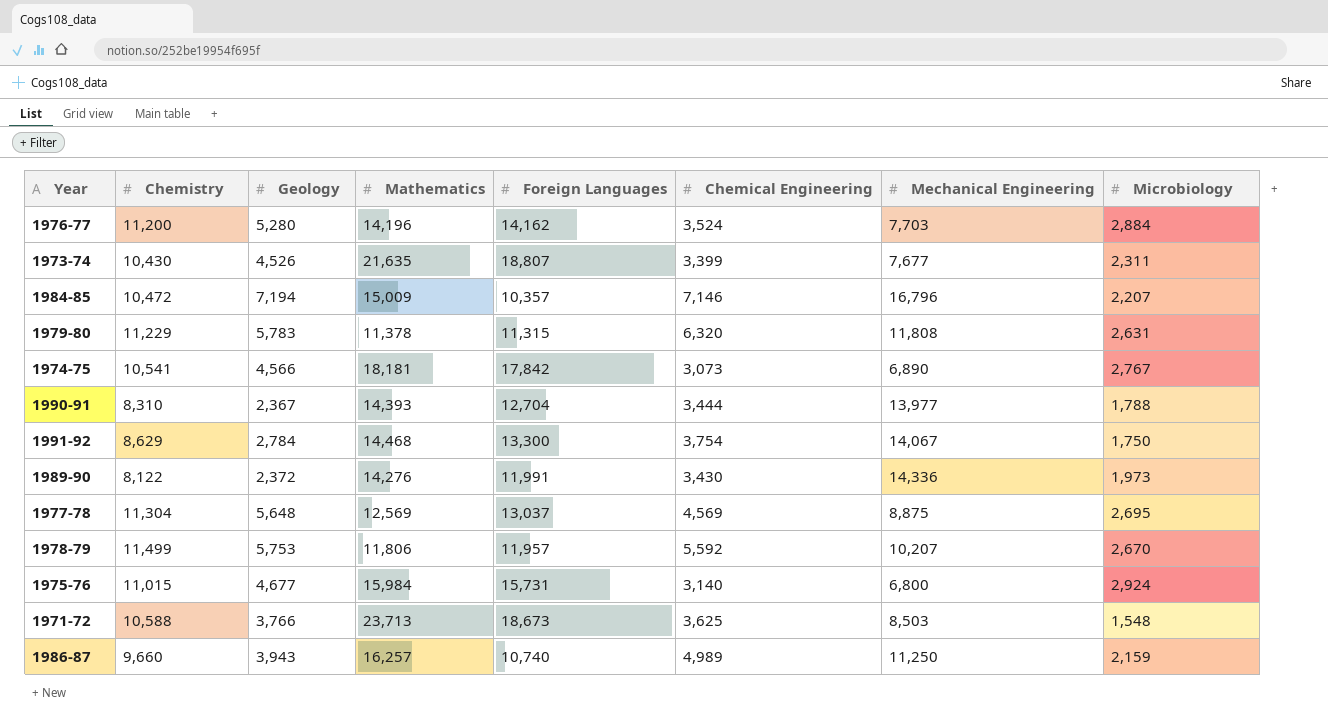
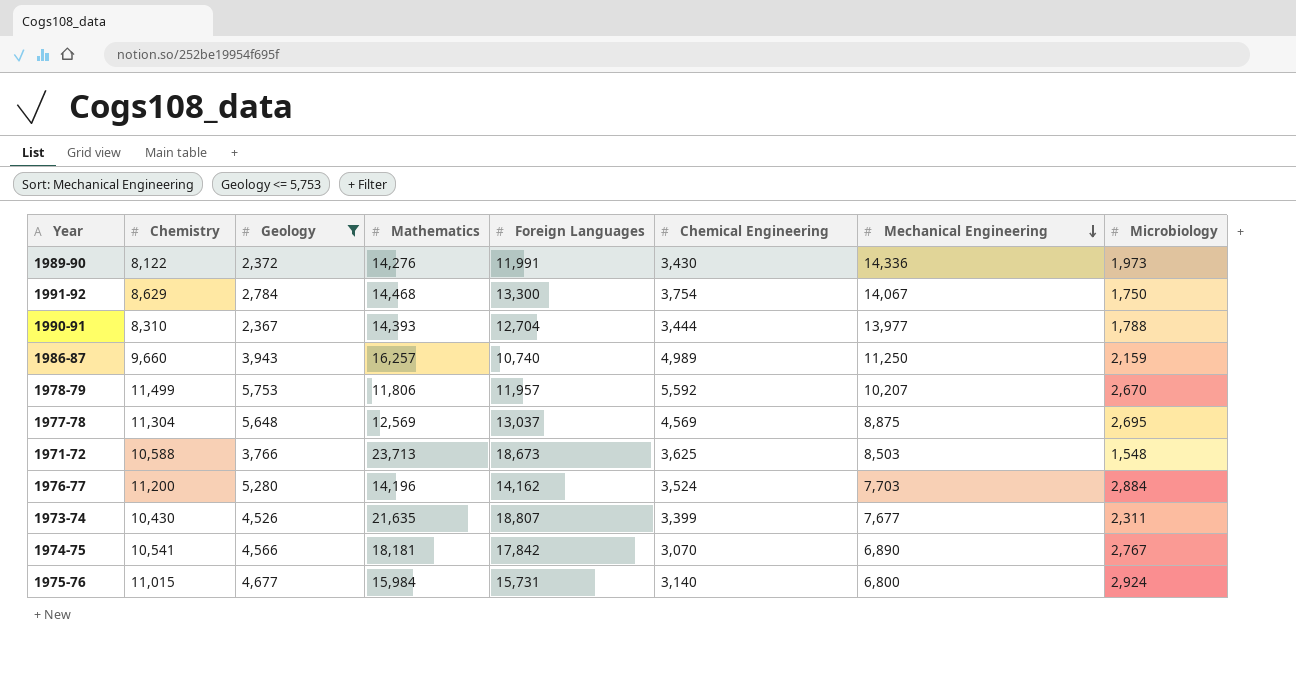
filter: none -> Geology <= 5,753
row order: none -> Mechanical Engineering descending
1974-75 | Chemical Engineering: 3,073 -> 3,070

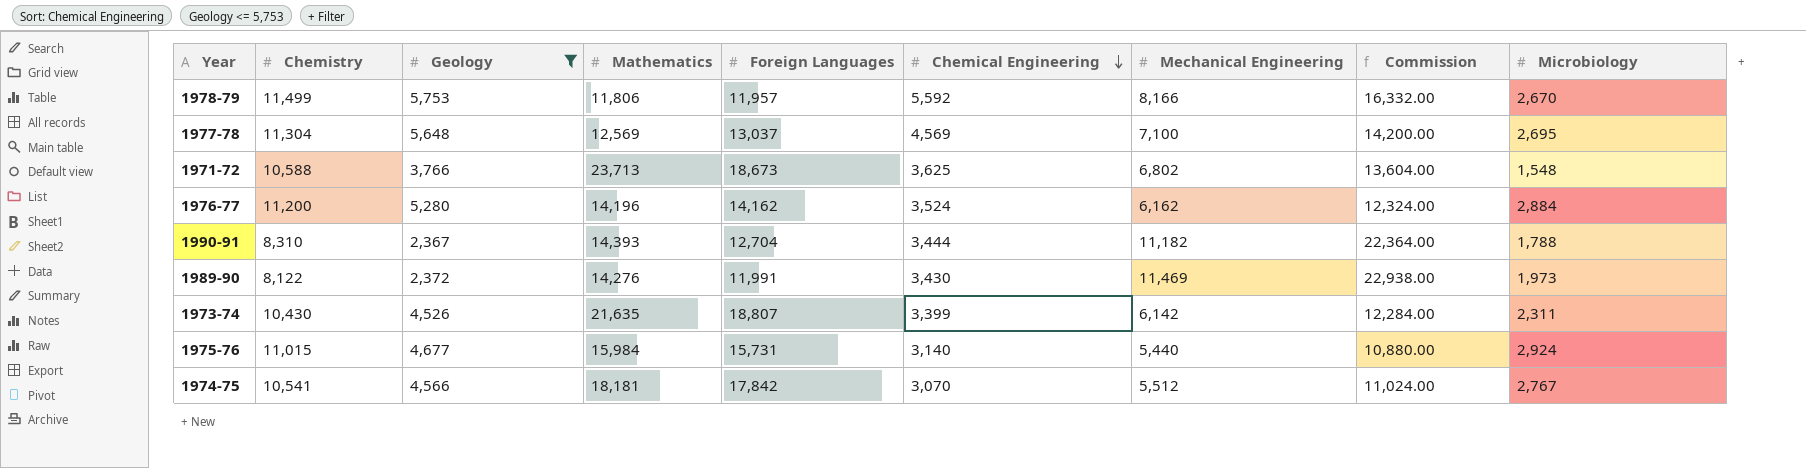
row order: Mechanical Engineering descending -> Chemical Engineering descending
column Commission | formula: none -> [Mechanical Engineering] * 2
row 1991-92: 8,629 | 2,784 | 14,468 | 13,300 | 3,754 | 14,067 | 1,750 -> none
row 1986-87: 9,660 | 3,943 | 16,257 | 10,740 | 4,989 | 11,250 | 2,159 -> none
1978-79 | Mechanical Engineering: 10,207 -> 8,166
1977-78 | Mechanical Engineering: 8,875 -> 7,100
1971-72 | Mechanical Engineering: 8,503 -> 6,802
1976-77 | Mechanical Engineering: 7,703 -> 6,162
1990-91 | Mechanical Engineering: 13,977 -> 11,182
1989-90 | Mechanical Engineering: 14,336 -> 11,469
1973-74 | Mechanical Engineering: 7,677 -> 6,142
1975-76 | Mechanical Engineering: 6,800 -> 5,440
1974-75 | Mechanical Engineering: 6,890 -> 5,512

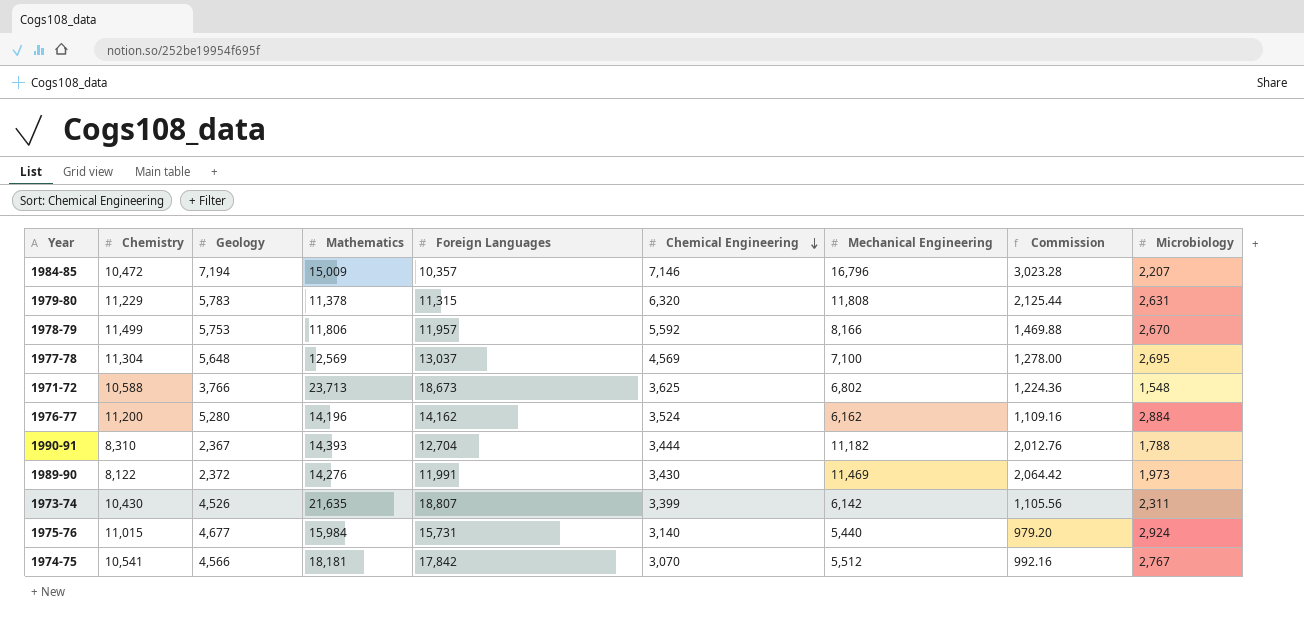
filter: Geology <= 5,753 -> none
column Commission | formula: [Mechanical Engineering] * 2 -> [Mechanical Engineering] * 0.18

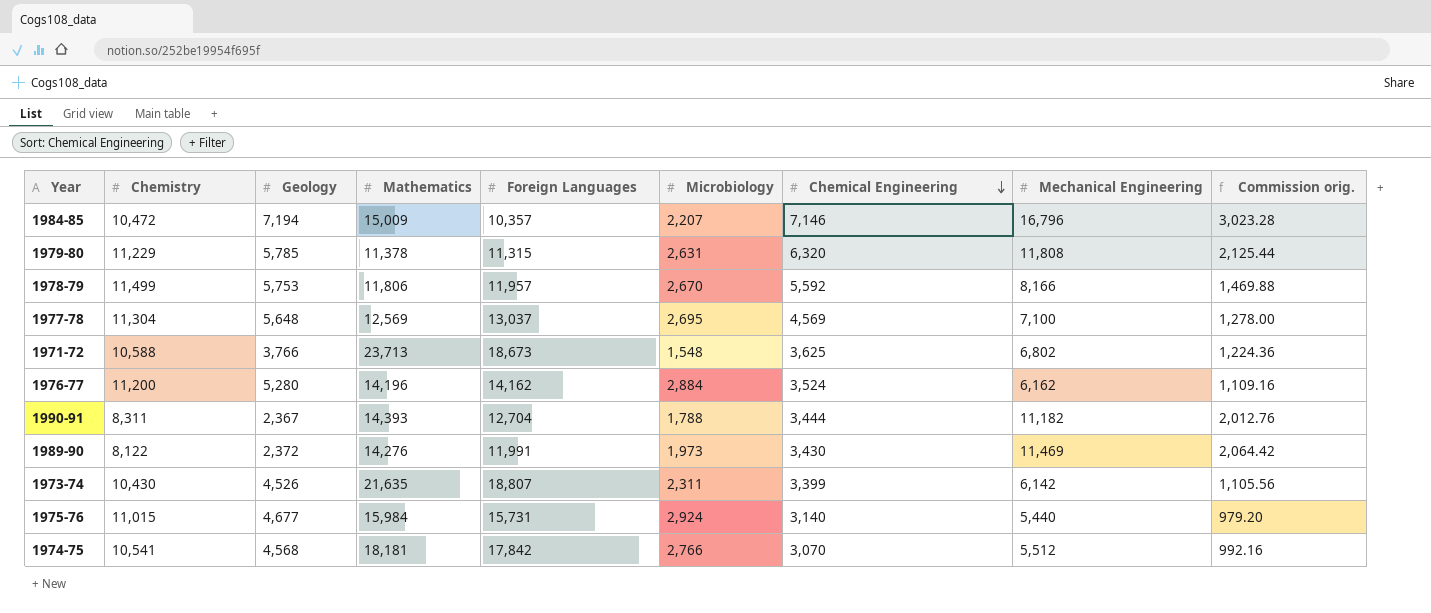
column Microbiology | position: 9 -> 6
column name: Commission -> Commission orig.
1979-80 | Geology: 5,783 -> 5,785
1990-91 | Chemistry: 8,310 -> 8,311
1974-75 | Geology: 4,566 -> 4,568
1974-75 | Microbiology: 2,767 -> 2,766

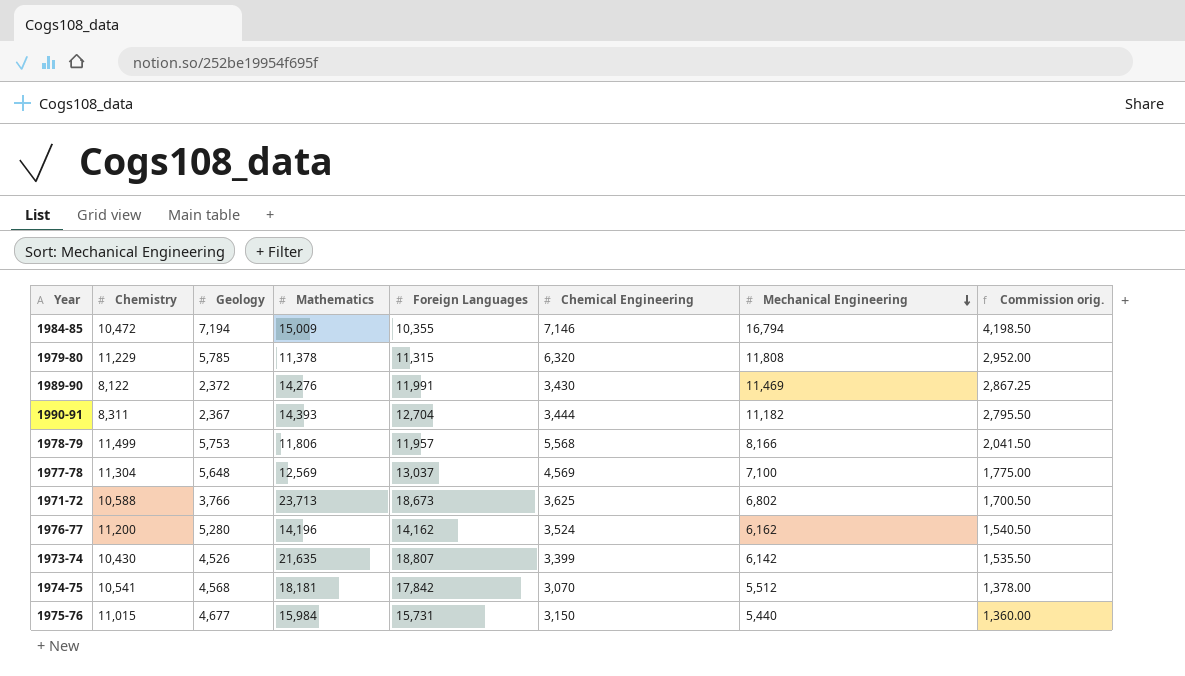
row order: Chemical Engineering descending -> Mechanical Engineering descending
column Microbiology | position: 6 -> none
column Commission orig. | formula: [Mechanical Engineering] * 0.18 -> [Mechanical Engineering] * 0.25
1984-85 | Foreign Languages: 10,357 -> 10,355
1984-85 | Mechanical Engineering: 16,796 -> 16,794
1978-79 | Chemical Engineering: 5,592 -> 5,568
1975-76 | Chemical Engineering: 3,140 -> 3,150

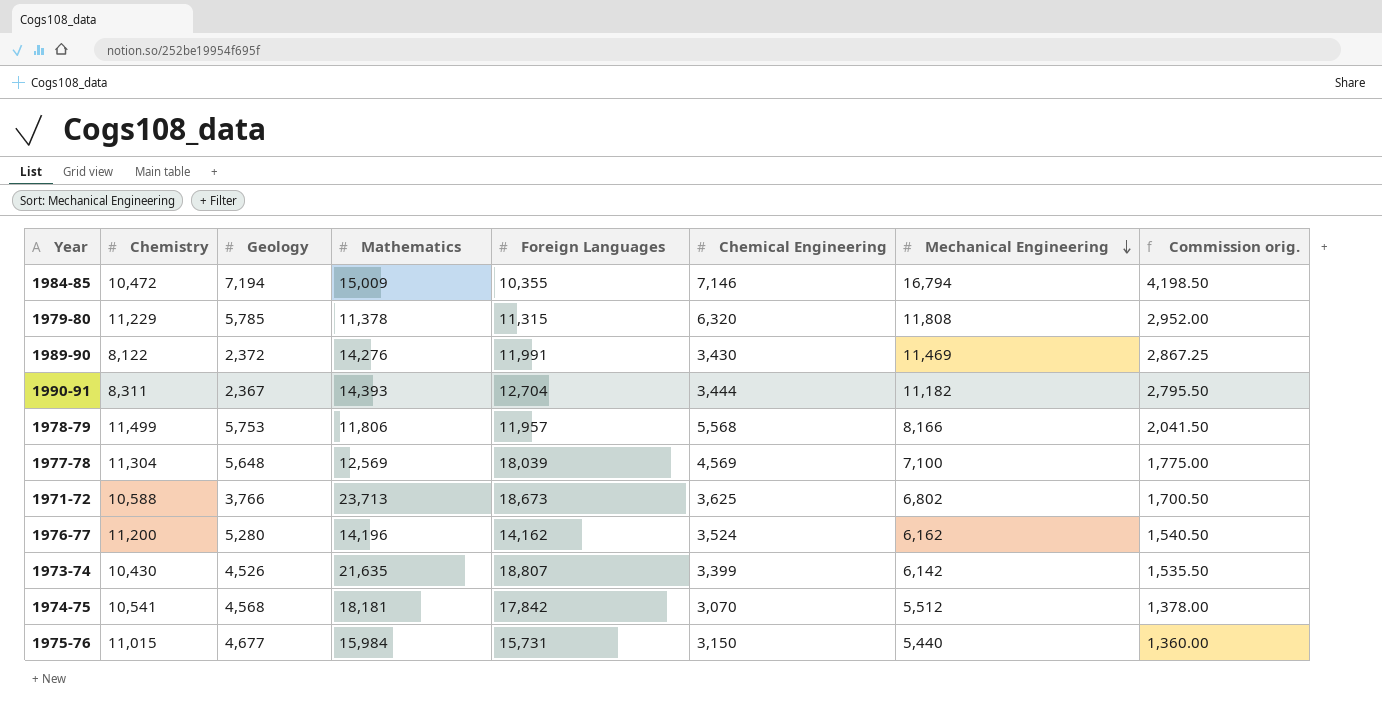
1977-78 | Foreign Languages: 13,037 -> 18,039

